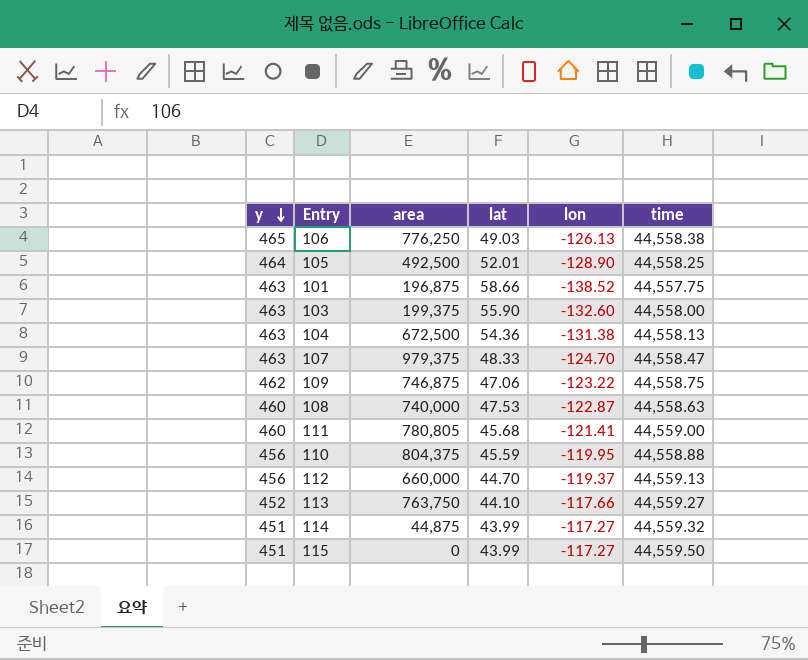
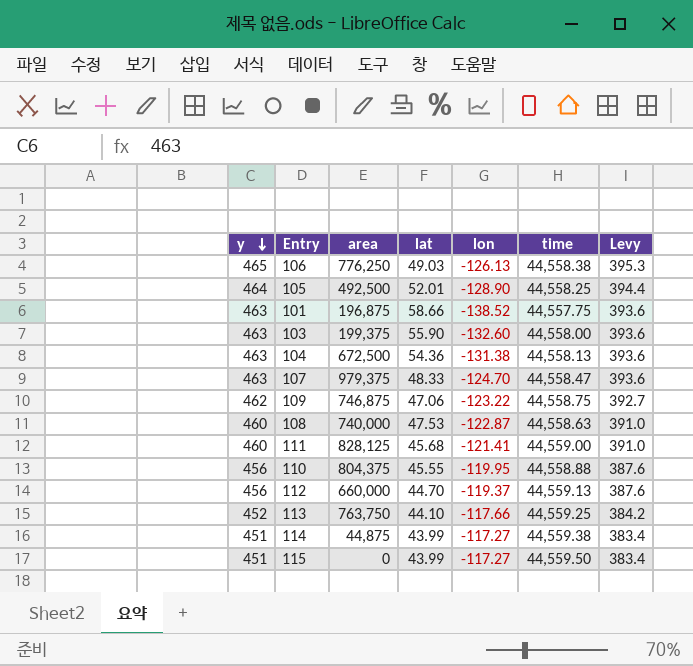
column Levy | formula: none -> [y] * 0.85
111 | area: 780,805 -> 828,125
110 | lat: 45.59 -> 45.55
113 | time: 44,559.27 -> 44,559.25
114 | time: 44,559.32 -> 44,559.38

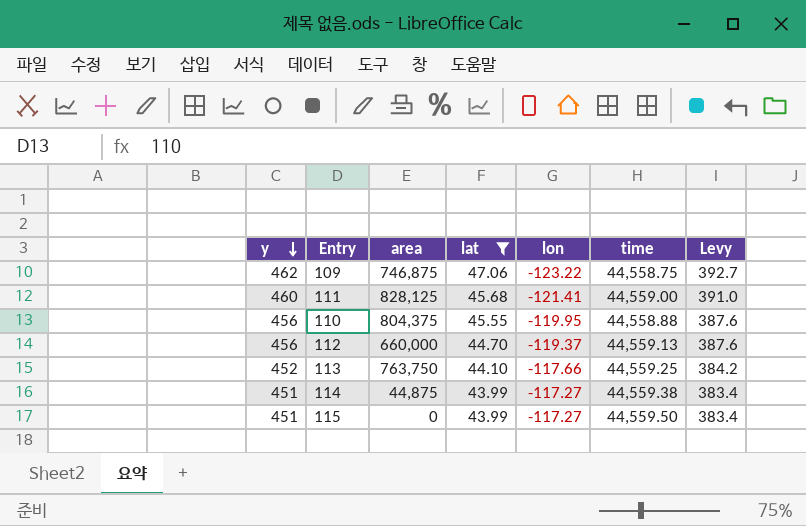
filter: none -> lat <= 47.06

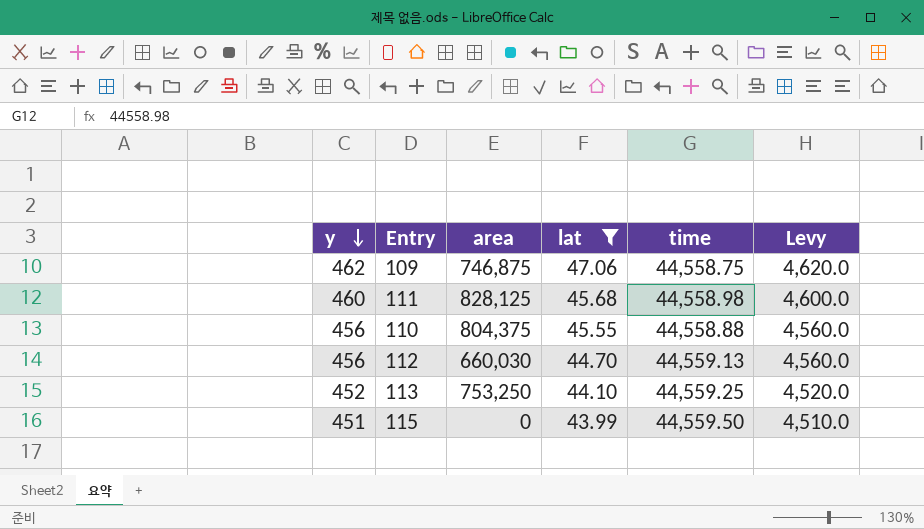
column lon | position: 5 -> none
column Levy | formula: [y] * 0.85 -> [y] * 10
row 114: 451 | 44,875 | 43.99 | -117.27 | 44,559.38 | 383.4 -> none
111 | time: 44,559.00 -> 44,558.98
112 | area: 660,000 -> 660,030
113 | area: 763,750 -> 753,250

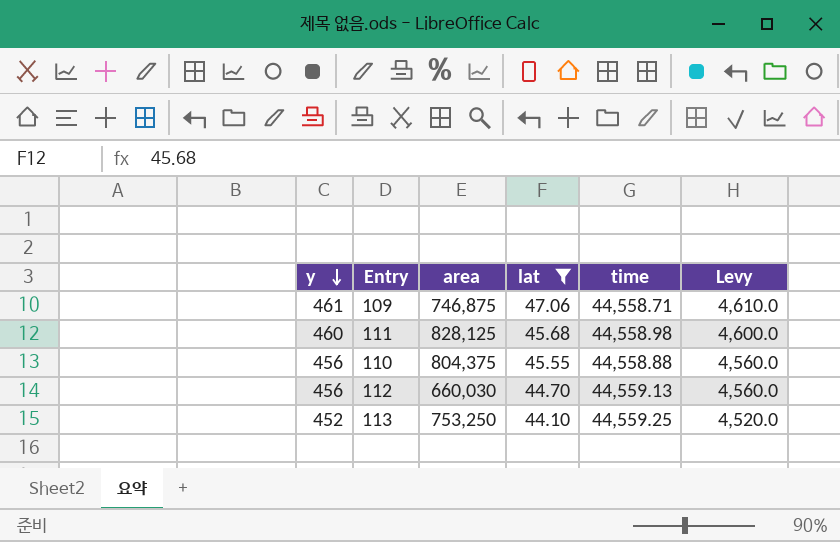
row 115: 451 | 0 | 43.99 | 44,559.50 | 4,510.0 -> none
109 | y: 462 -> 461
109 | time: 44,558.75 -> 44,558.71
109 | Levy: 4,620.0 -> 4,610.0

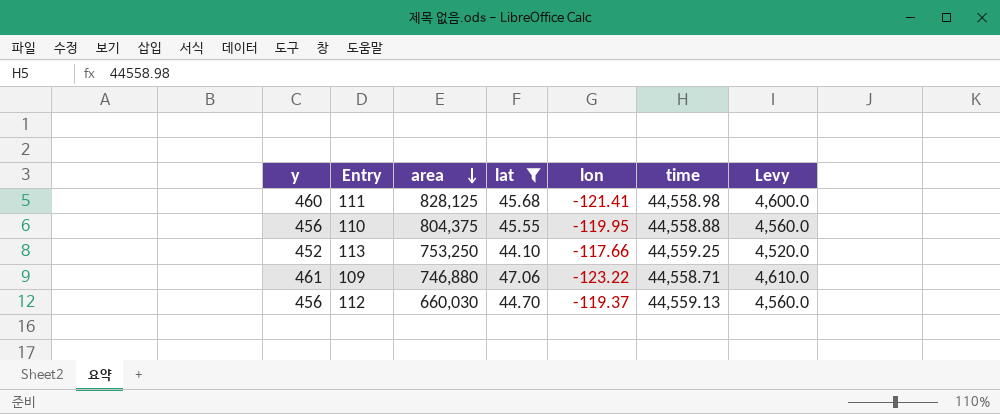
row order: y descending -> area descending
column lon | position: none -> 5
109 | area: 746,875 -> 746,880

